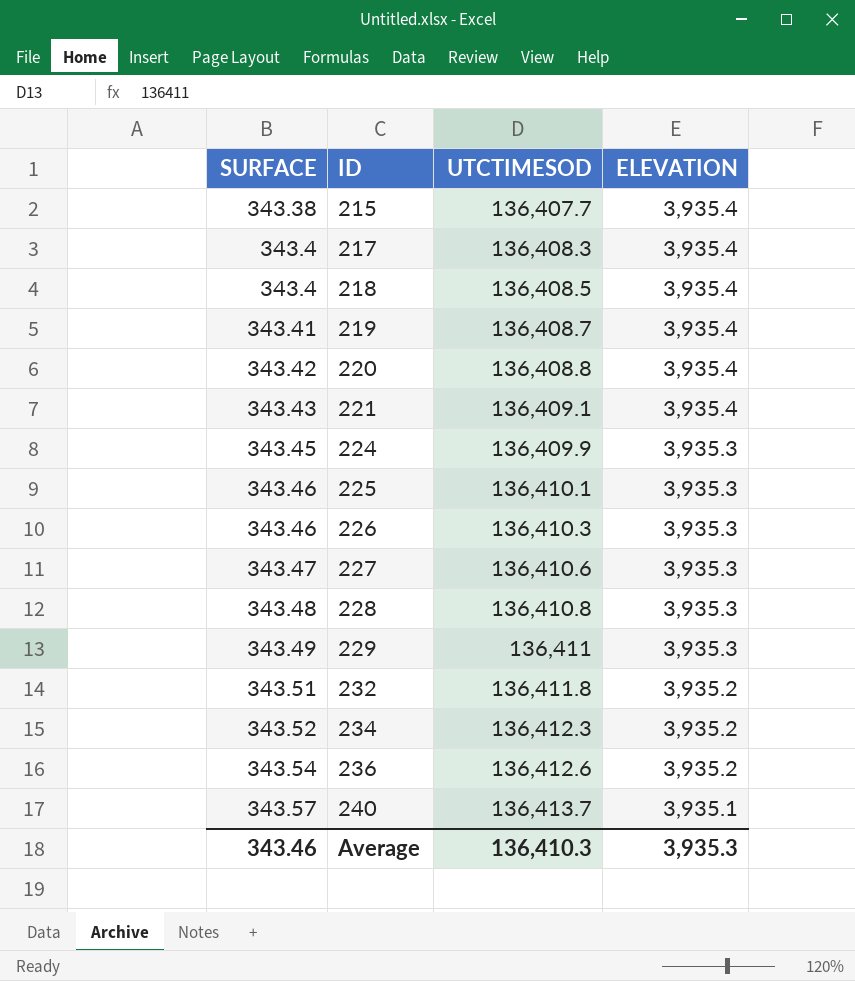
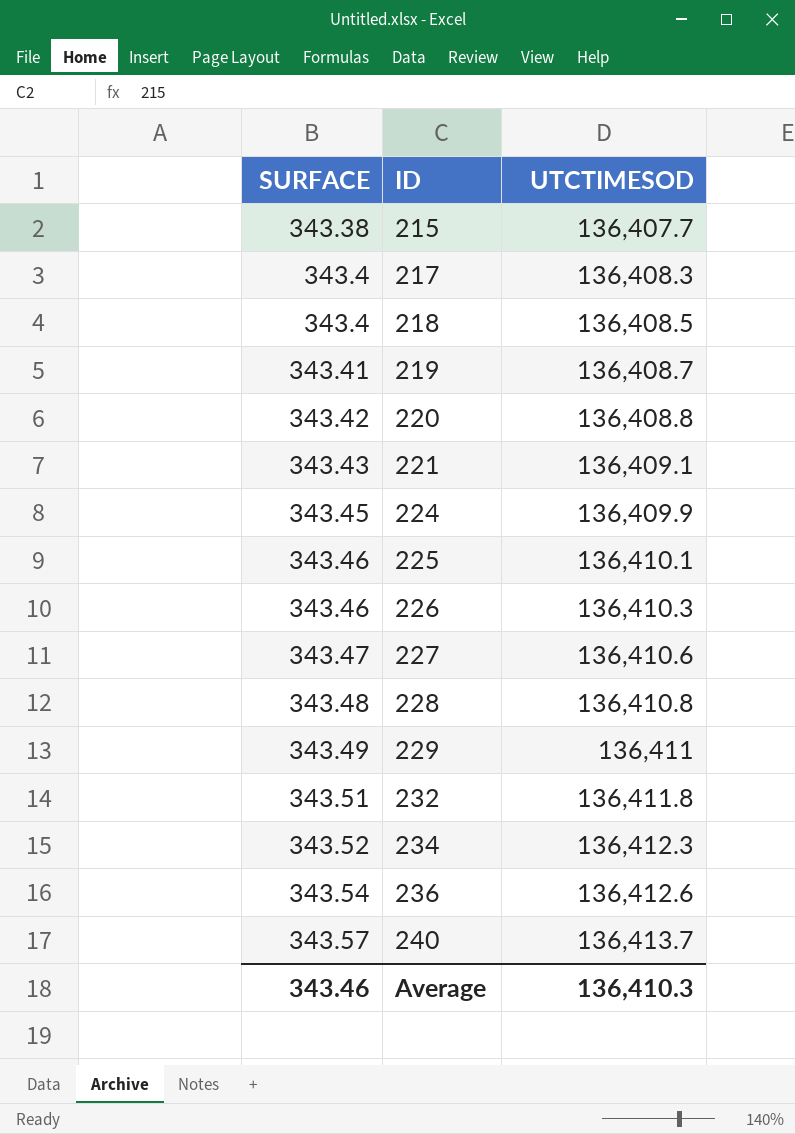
column ELEVATION | position: 4 -> none

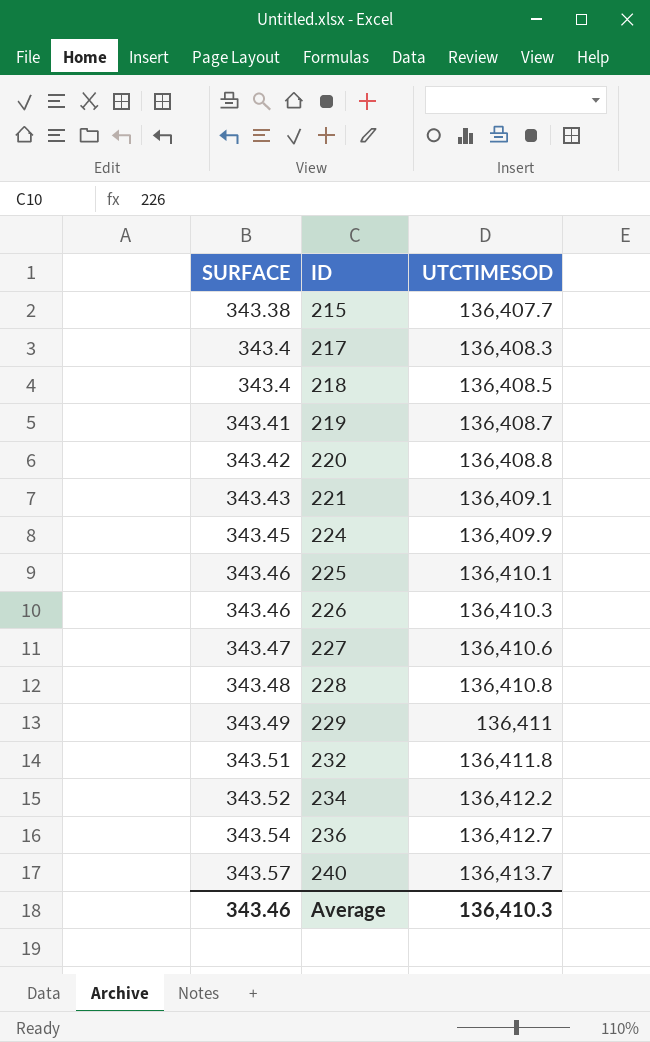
234 | UTCTIMESOD: 136,412.3 -> 136,412.2
236 | UTCTIMESOD: 136,412.6 -> 136,412.7

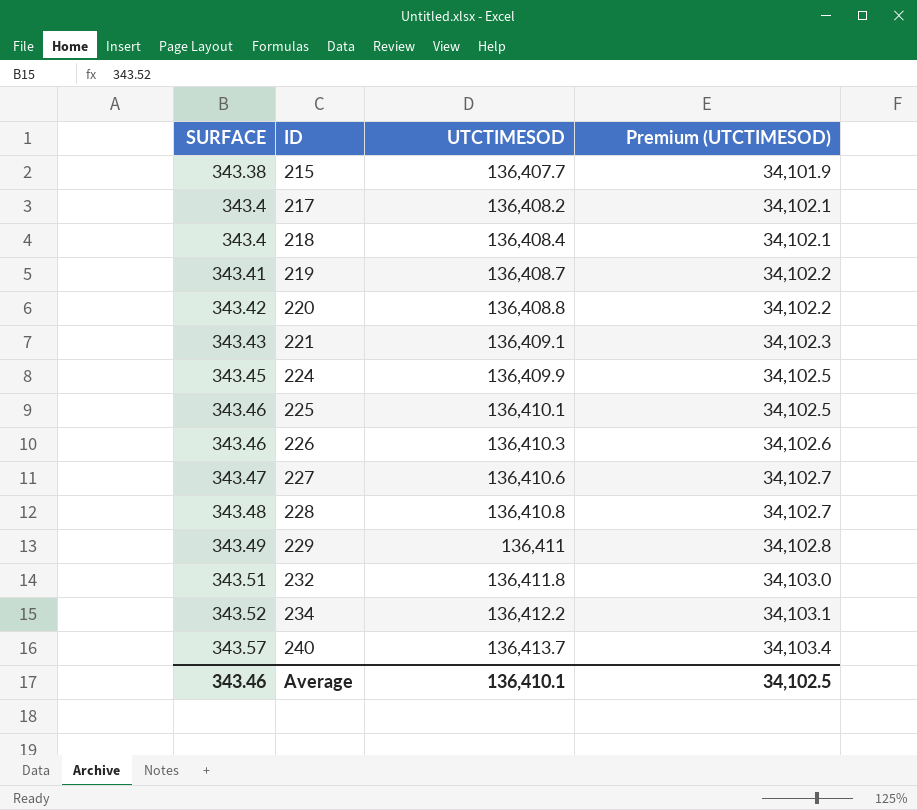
column Premium (UTCTIMESOD) | formula: none -> [UTCTIMESOD] * 0.25
row 236: 343.54 | 136,412.7 -> none
217 | UTCTIMESOD: 136,408.3 -> 136,408.2
218 | UTCTIMESOD: 136,408.5 -> 136,408.4
Average | UTCTIMESOD: 136,410.3 -> 136,410.1

